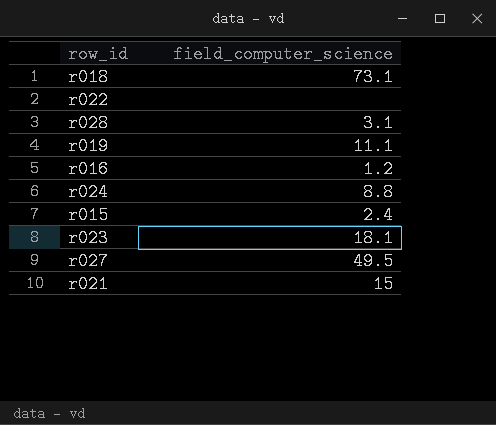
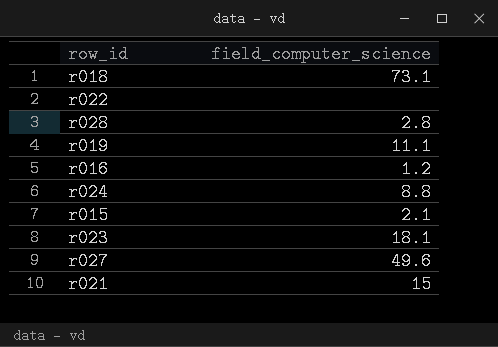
r028 | field_computer_science: 3.1 -> 2.8
r015 | field_computer_science: 2.4 -> 2.1
r027 | field_computer_science: 49.5 -> 49.6

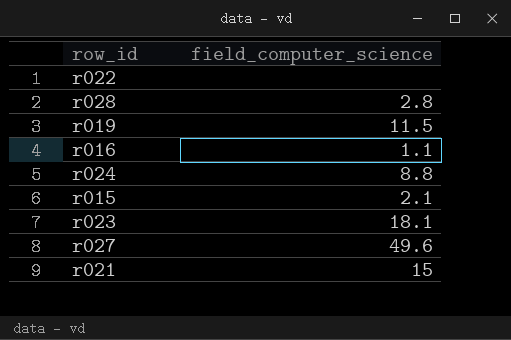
row r018: 73.1 -> none
r019 | field_computer_science: 11.1 -> 11.5
r016 | field_computer_science: 1.2 -> 1.1

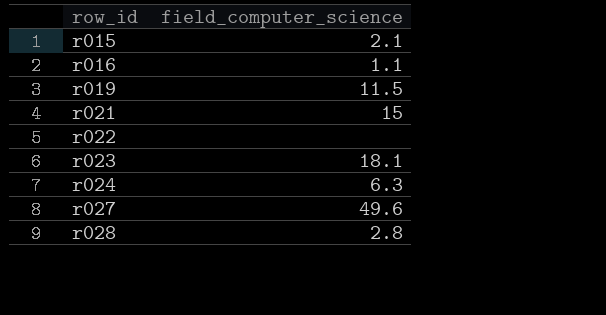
row order: none -> row_id ascending
r024 | field_computer_science: 8.8 -> 6.3

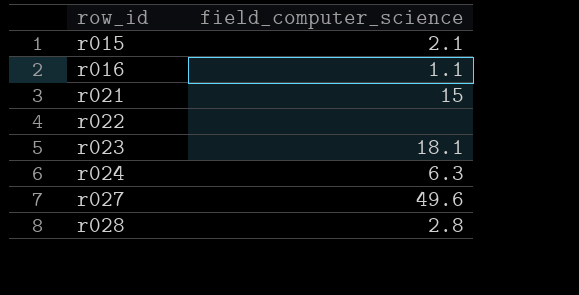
row r019: 11.5 -> none

